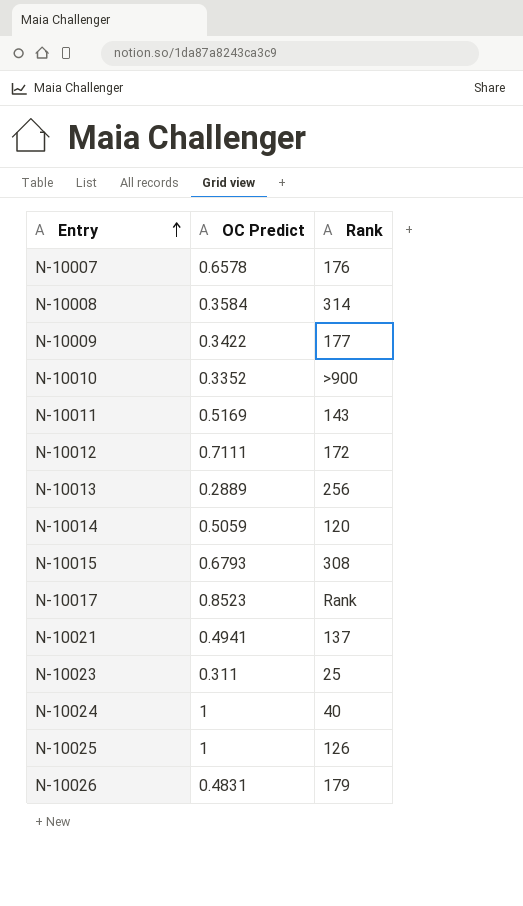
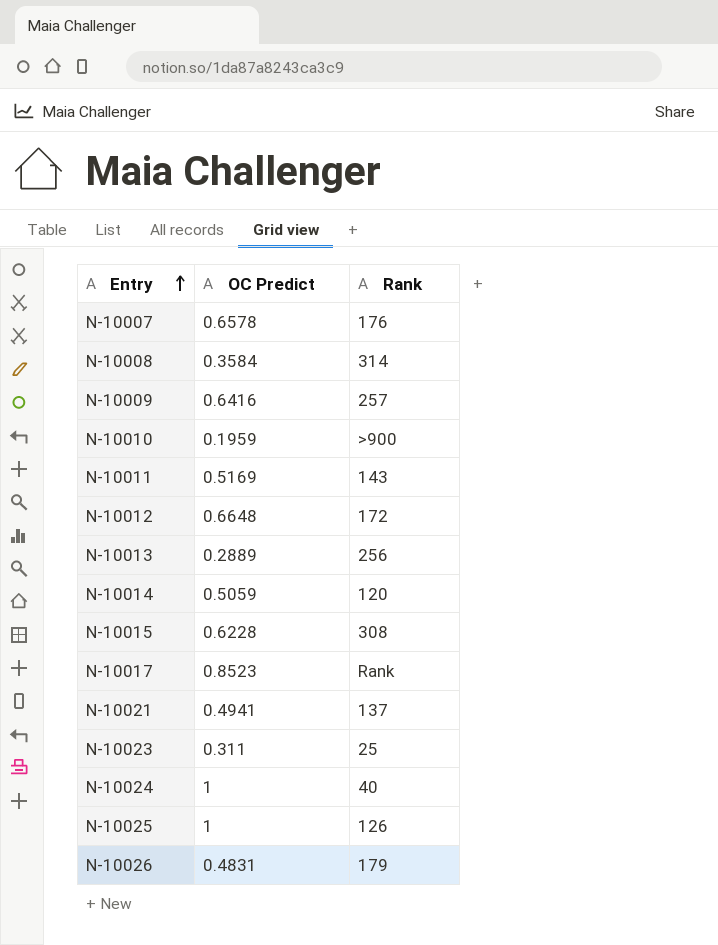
N-10009 | OC Predict: 0.3422 -> 0.6416
N-10009 | Rank: 177 -> 257
N-10010 | OC Predict: 0.3352 -> 0.1959
N-10012 | OC Predict: 0.7111 -> 0.6648
N-10015 | OC Predict: 0.6793 -> 0.6228

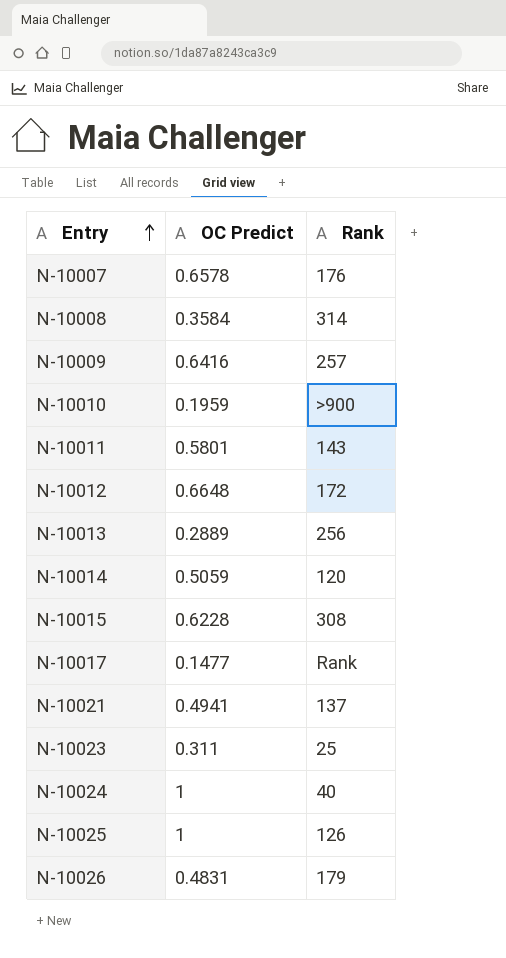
N-10011 | OC Predict: 0.5169 -> 0.5801
N-10017 | OC Predict: 0.8523 -> 0.1477

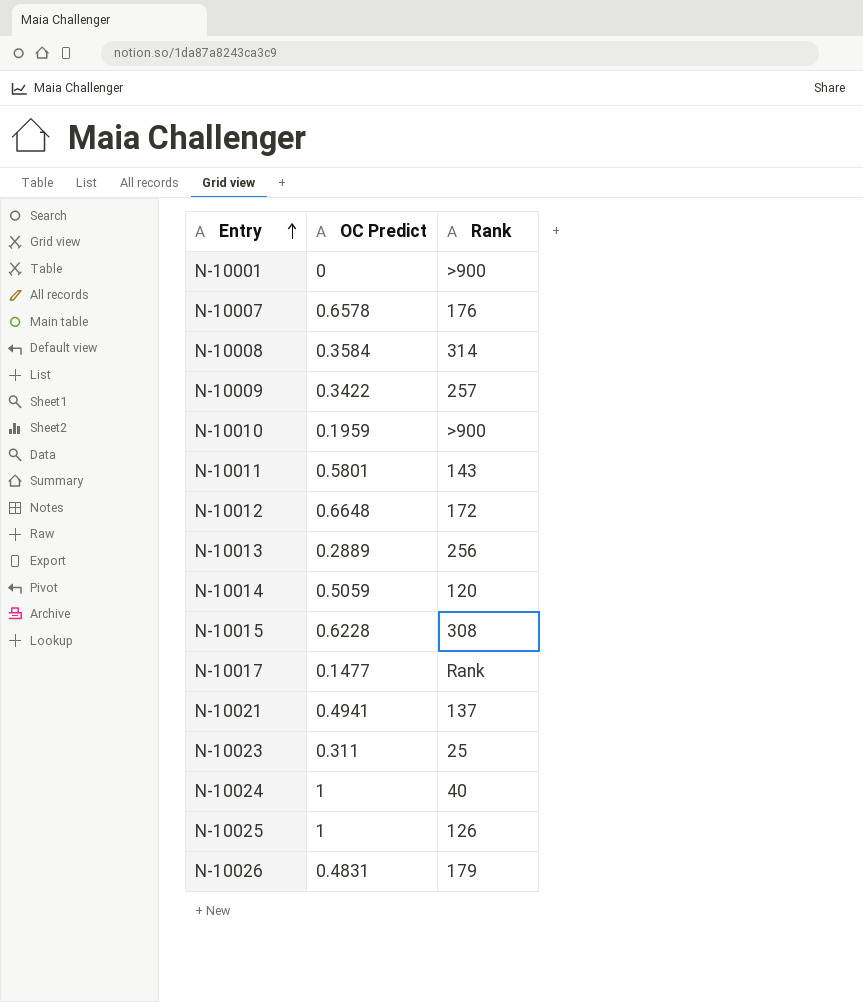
row N-10001: none -> 0 | >900
N-10009 | OC Predict: 0.6416 -> 0.3422

